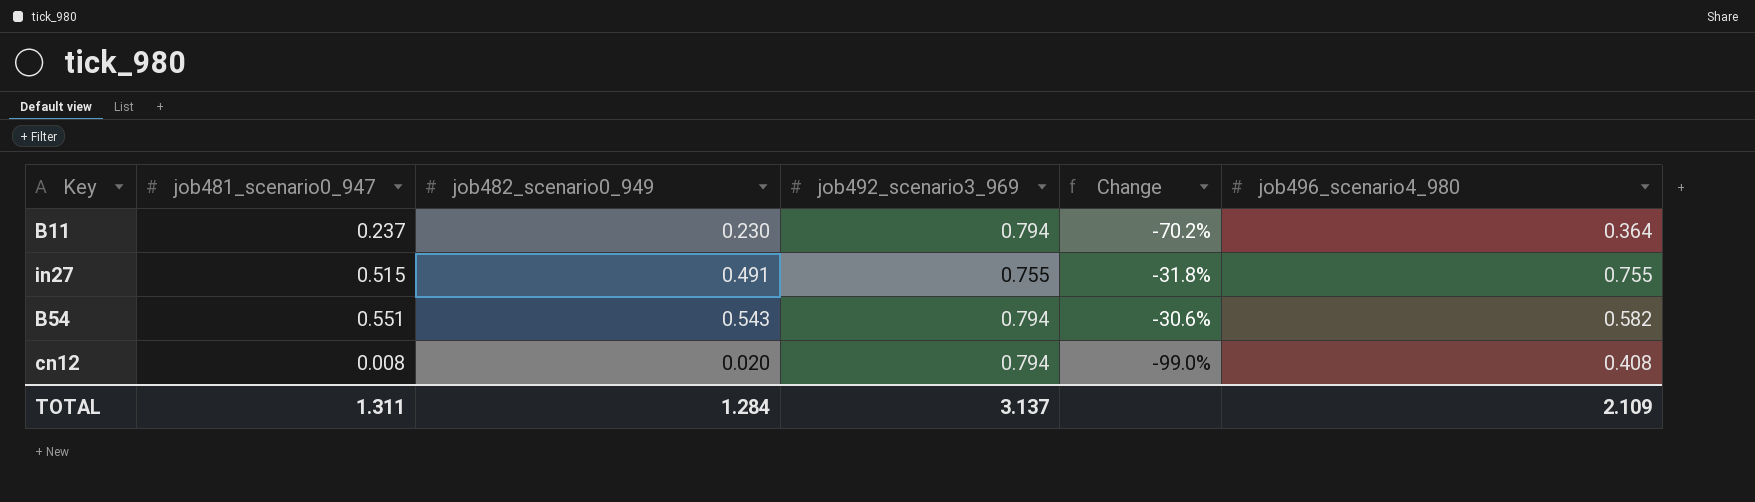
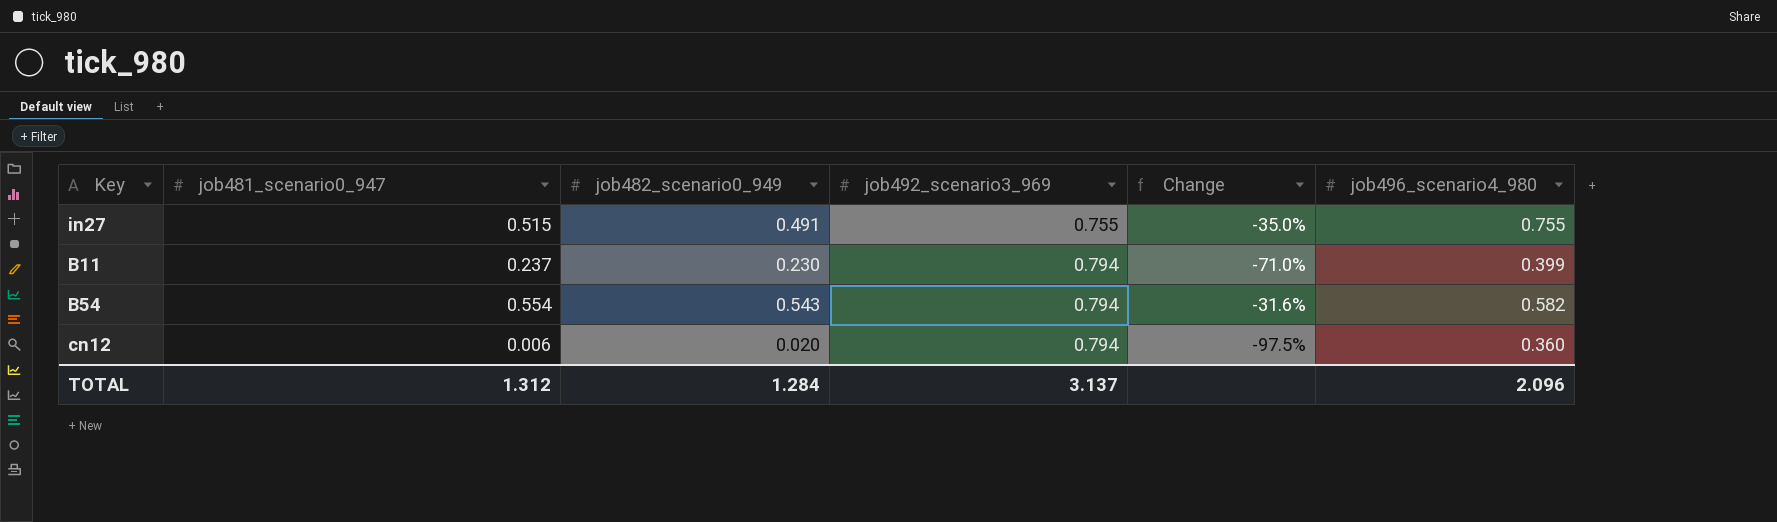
row order: none -> job492_scenario3_969 ascending
column Change | formula: ([job481_scenario0_947] - [job492_scenario3_969]) / [job492_scenario3_969] -> ([job482_scenario0_949] - [job492_scenario3_969]) / [job492_scenario3_969]
B11 | job496_scenario4_980: 0.364 -> 0.399
B54 | job481_scenario0_947: 0.551 -> 0.554
cn12 | job481_scenario0_947: 0.008 -> 0.006
cn12 | job496_scenario4_980: 0.408 -> 0.360
TOTAL | job481_scenario0_947: 1.311 -> 1.312
TOTAL | job496_scenario4_980: 2.109 -> 2.096

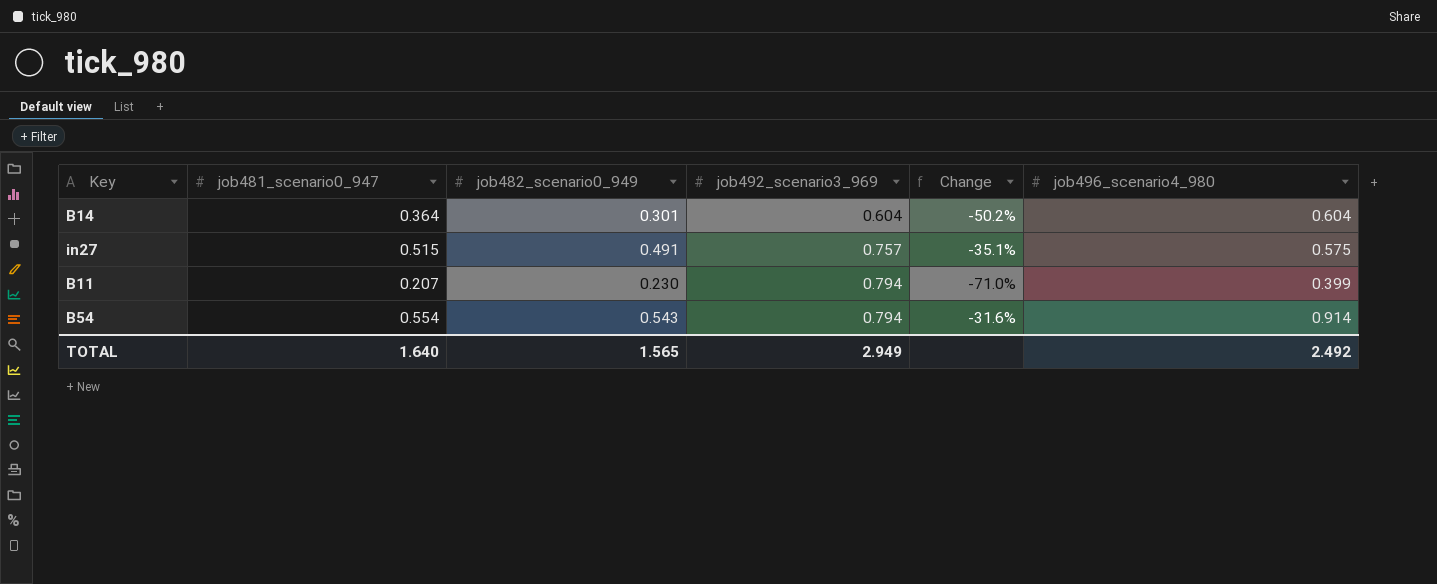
row cn12: 0.006 | 0.020 | 0.794 | -97.5% | 0.360 -> none
row B14: none -> 0.364 | 0.301 | 0.604 | -50.2% | 0.604
in27 | job492_scenario3_969: 0.755 -> 0.757
in27 | Change: -35.0% -> -35.1%
in27 | job496_scenario4_980: 0.755 -> 0.575
B11 | job481_scenario0_947: 0.237 -> 0.207
B54 | job496_scenario4_980: 0.582 -> 0.914
TOTAL | job481_scenario0_947: 1.312 -> 1.640
TOTAL | job482_scenario0_949: 1.284 -> 1.565
TOTAL | job492_scenario3_969: 3.137 -> 2.949
TOTAL | job496_scenario4_980: 2.096 -> 2.492

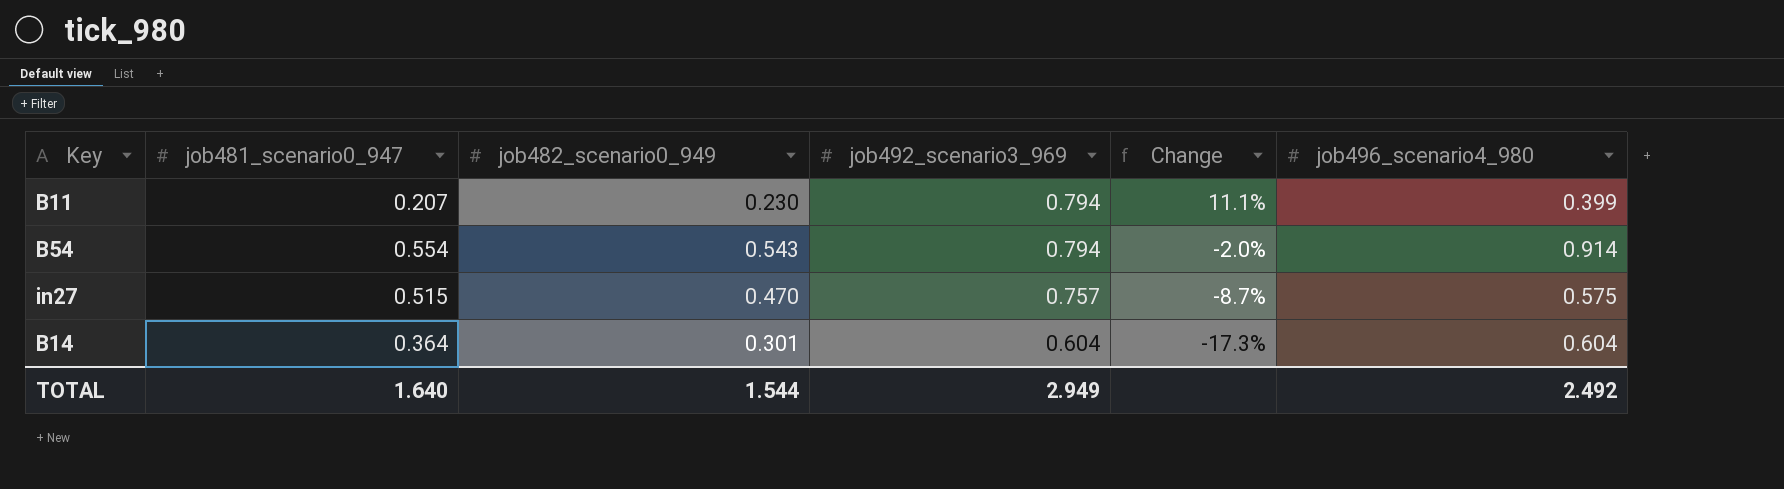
row order: job492_scenario3_969 ascending -> job492_scenario3_969 descending
column Change | formula: ([job482_scenario0_949] - [job492_scenario3_969]) / [job492_scenario3_969] -> ([job482_scenario0_949] - [job481_scenario0_947]) / [job481_scenario0_947]
in27 | job482_scenario0_949: 0.491 -> 0.470
TOTAL | job482_scenario0_949: 1.565 -> 1.544

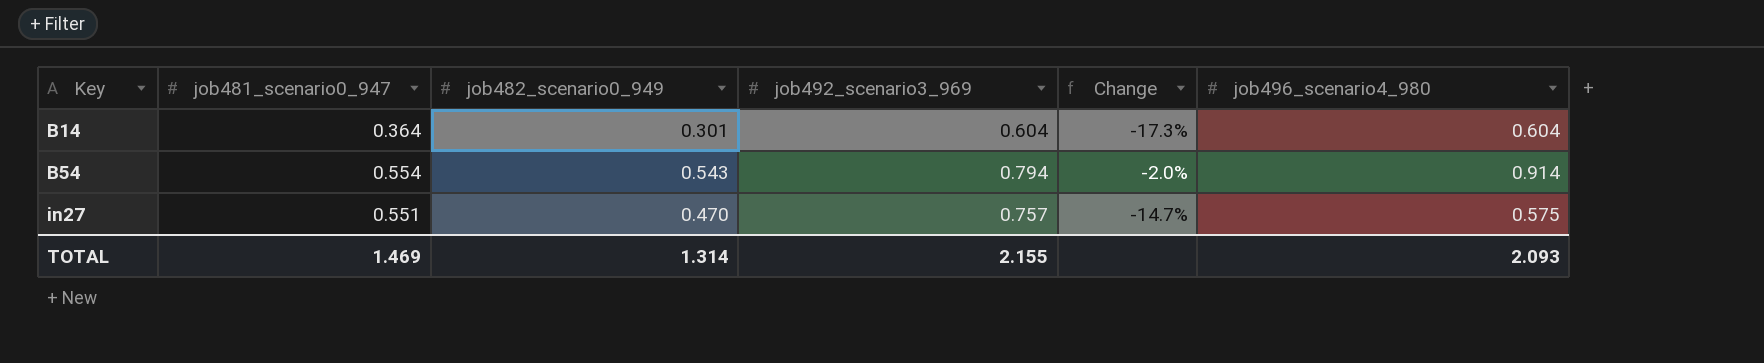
row order: job492_scenario3_969 descending -> Key ascending
row B11: 0.207 | 0.230 | 0.794 | 11.1% | 0.399 -> none
in27 | job481_scenario0_947: 0.515 -> 0.551
in27 | Change: -8.7% -> -14.7%
TOTAL | job481_scenario0_947: 1.640 -> 1.469
TOTAL | job482_scenario0_949: 1.544 -> 1.314
TOTAL | job492_scenario3_969: 2.949 -> 2.155
TOTAL | job496_scenario4_980: 2.492 -> 2.093

